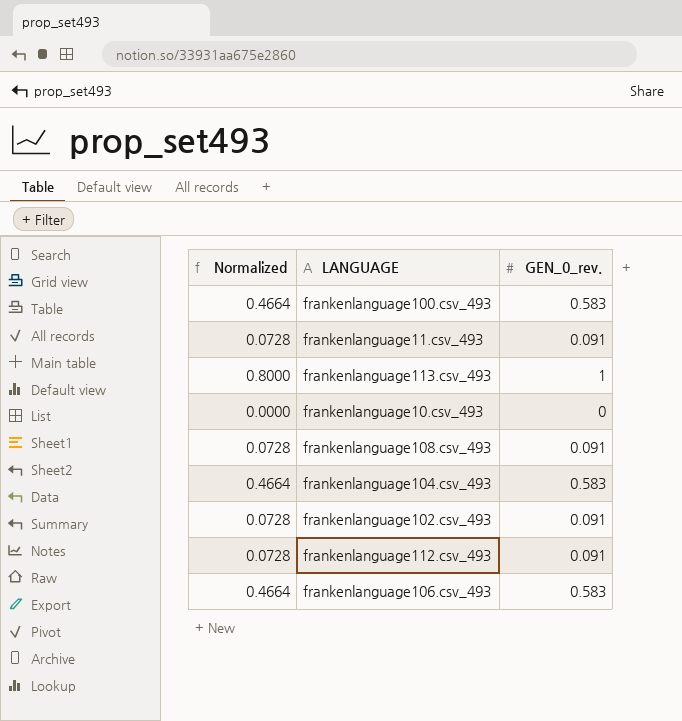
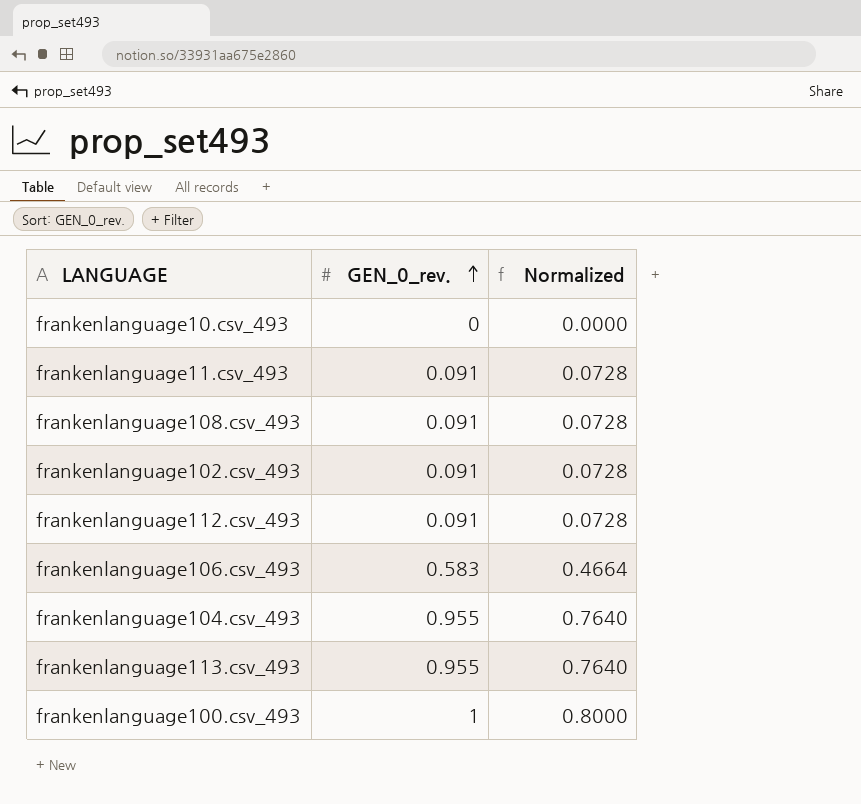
row order: none -> GEN_0_rev. ascending
column Normalized | position: 1 -> 3
frankenlanguage104.csv_493 | GEN_0_rev.: 0.583 -> 0.955
frankenlanguage104.csv_493 | Normalized: 0.4664 -> 0.7640
frankenlanguage113.csv_493 | GEN_0_rev.: 1 -> 0.955
frankenlanguage113.csv_493 | Normalized: 0.8000 -> 0.7640
frankenlanguage100.csv_493 | GEN_0_rev.: 0.583 -> 1
frankenlanguage100.csv_493 | Normalized: 0.4664 -> 0.8000

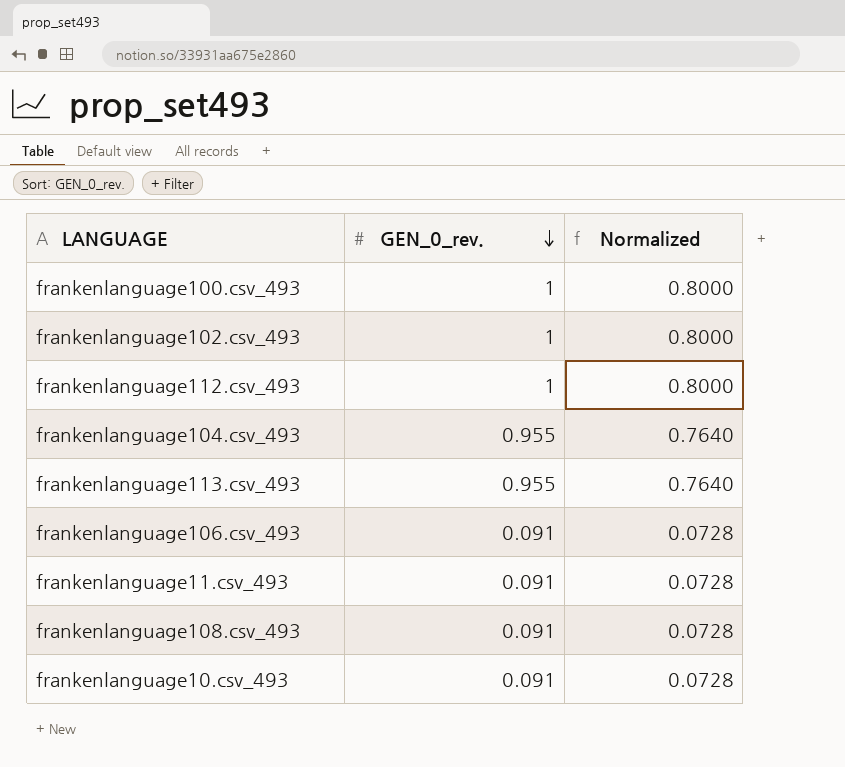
row order: GEN_0_rev. ascending -> GEN_0_rev. descending
frankenlanguage102.csv_493 | GEN_0_rev.: 0.091 -> 1
frankenlanguage102.csv_493 | Normalized: 0.0728 -> 0.8000
frankenlanguage112.csv_493 | GEN_0_rev.: 0.091 -> 1
frankenlanguage112.csv_493 | Normalized: 0.0728 -> 0.8000
frankenlanguage106.csv_493 | GEN_0_rev.: 0.583 -> 0.091
frankenlanguage106.csv_493 | Normalized: 0.4664 -> 0.0728
frankenlanguage10.csv_493 | GEN_0_rev.: 0 -> 0.091
frankenlanguage10.csv_493 | Normalized: 0.0000 -> 0.0728

